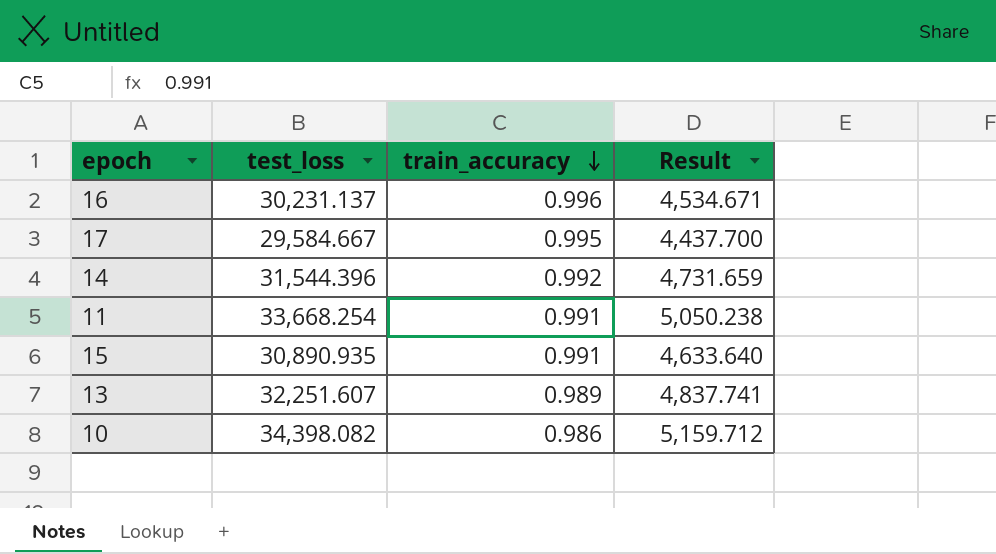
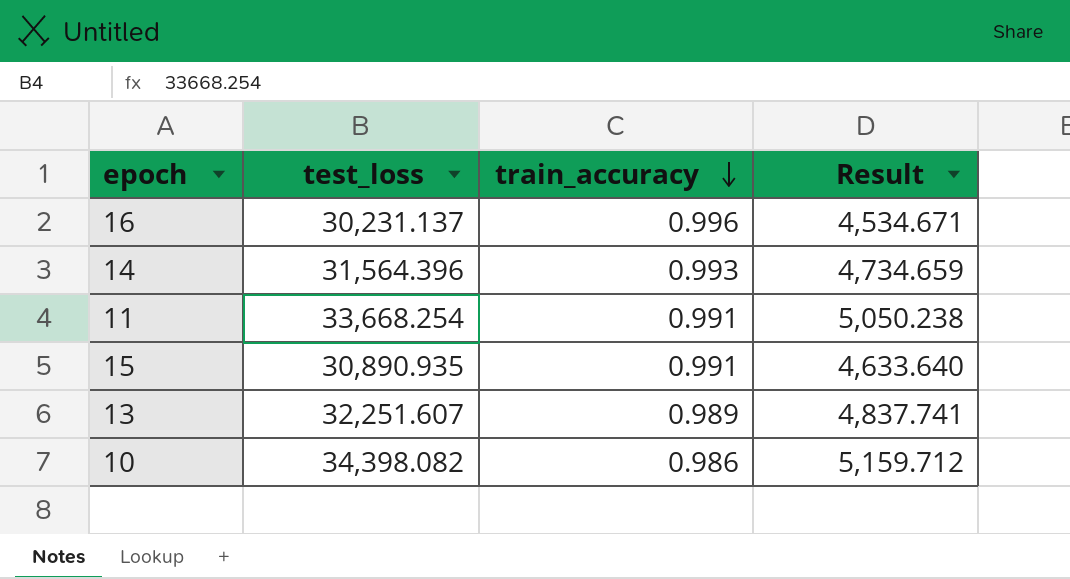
row 17: 29,584.667 | 0.995 | 4,437.700 -> none
14 | test_loss: 31,544.396 -> 31,564.396
14 | train_accuracy: 0.992 -> 0.993
14 | Result: 4,731.659 -> 4,734.659

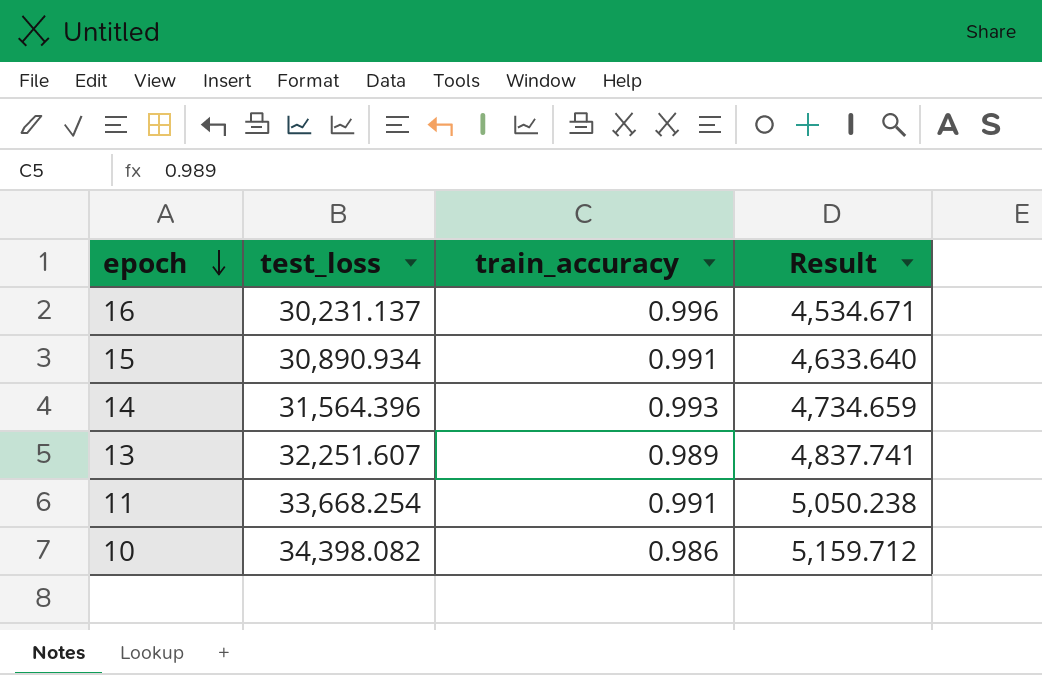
row order: train_accuracy descending -> epoch descending
15 | test_loss: 30,890.935 -> 30,890.934

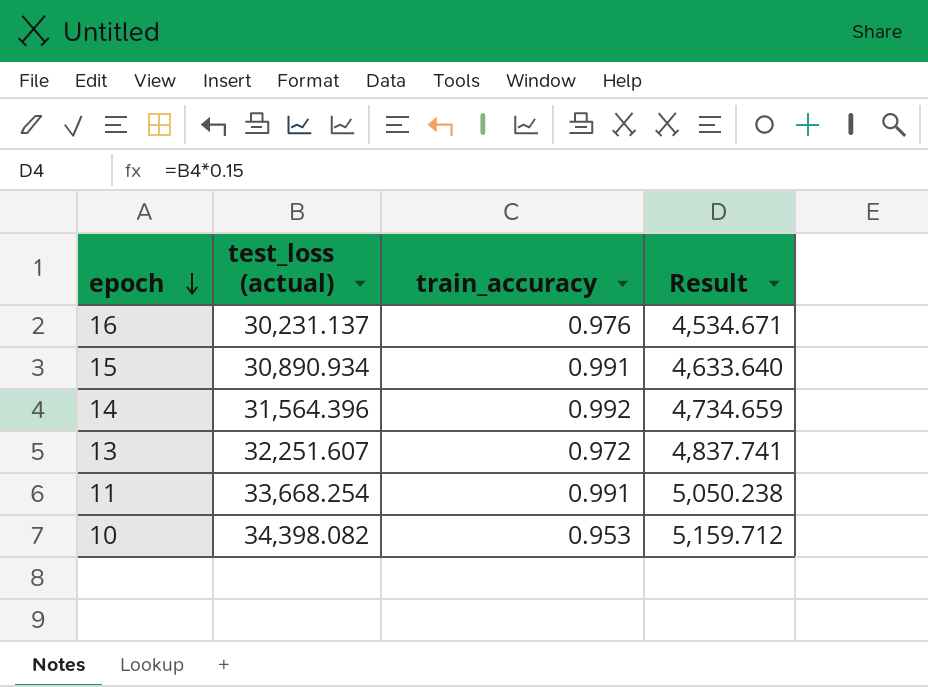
column name: test_loss -> test_loss (actual)
16 | train_accuracy: 0.996 -> 0.976
14 | train_accuracy: 0.993 -> 0.992
13 | train_accuracy: 0.989 -> 0.972
10 | train_accuracy: 0.986 -> 0.953

